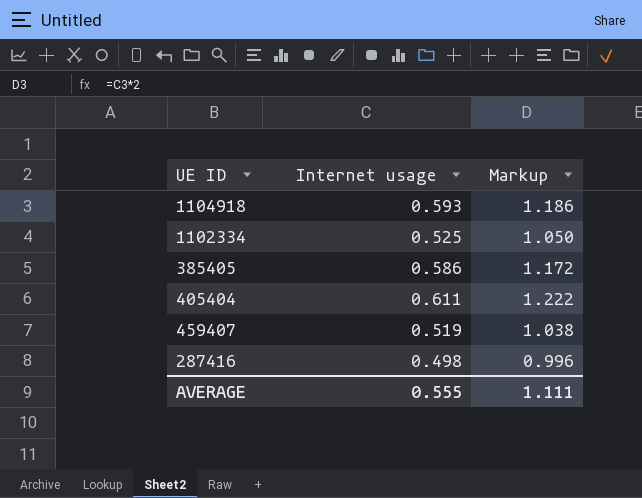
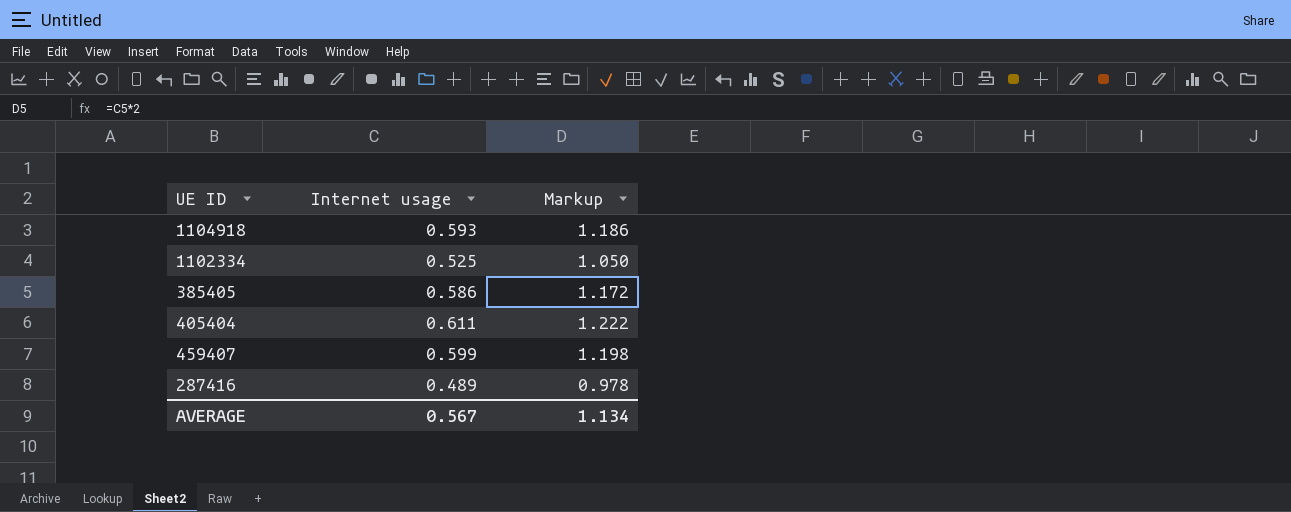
459407 | Internet usage: 0.519 -> 0.599
459407 | Markup: 1.038 -> 1.198
287416 | Internet usage: 0.498 -> 0.489
287416 | Markup: 0.996 -> 0.978
AVERAGE | Internet usage: 0.555 -> 0.567
AVERAGE | Markup: 1.111 -> 1.134

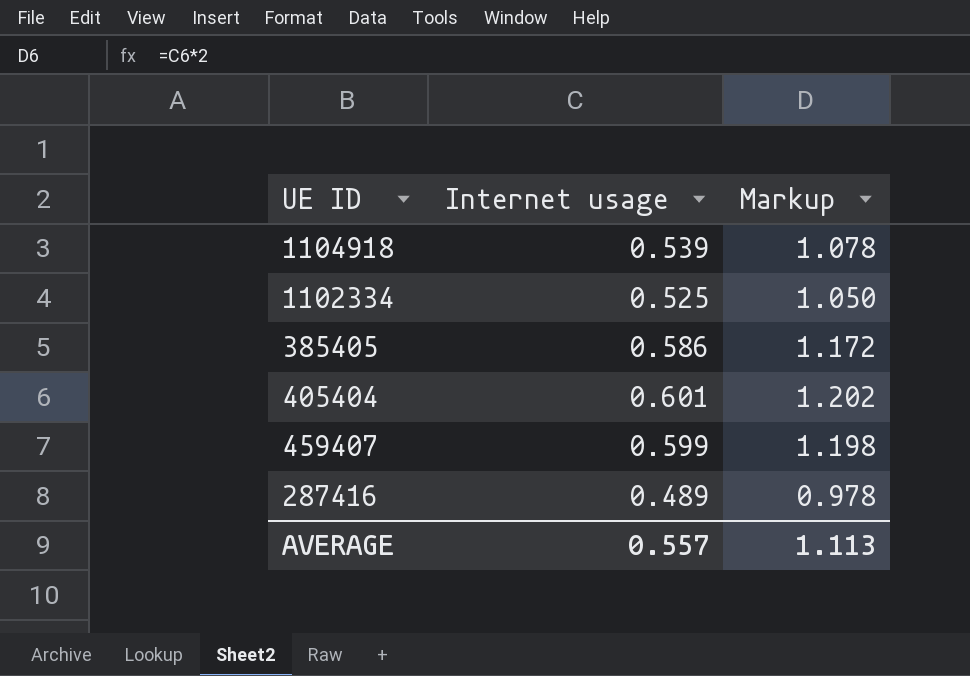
1104918 | Internet usage: 0.593 -> 0.539
1104918 | Markup: 1.186 -> 1.078
405404 | Internet usage: 0.611 -> 0.601
405404 | Markup: 1.222 -> 1.202
AVERAGE | Internet usage: 0.567 -> 0.557
AVERAGE | Markup: 1.134 -> 1.113

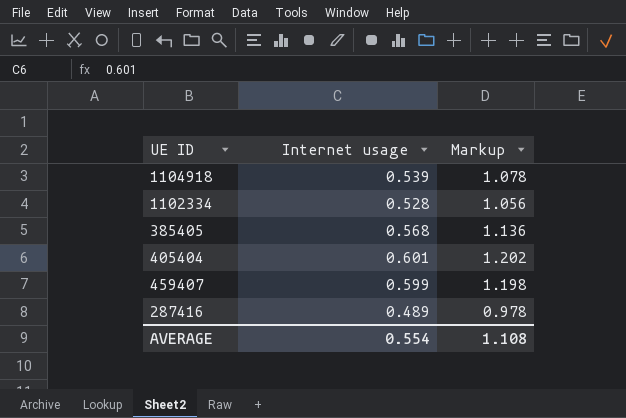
1102334 | Internet usage: 0.525 -> 0.528
1102334 | Markup: 1.050 -> 1.056
385405 | Internet usage: 0.586 -> 0.568
385405 | Markup: 1.172 -> 1.136
AVERAGE | Internet usage: 0.557 -> 0.554
AVERAGE | Markup: 1.113 -> 1.108

